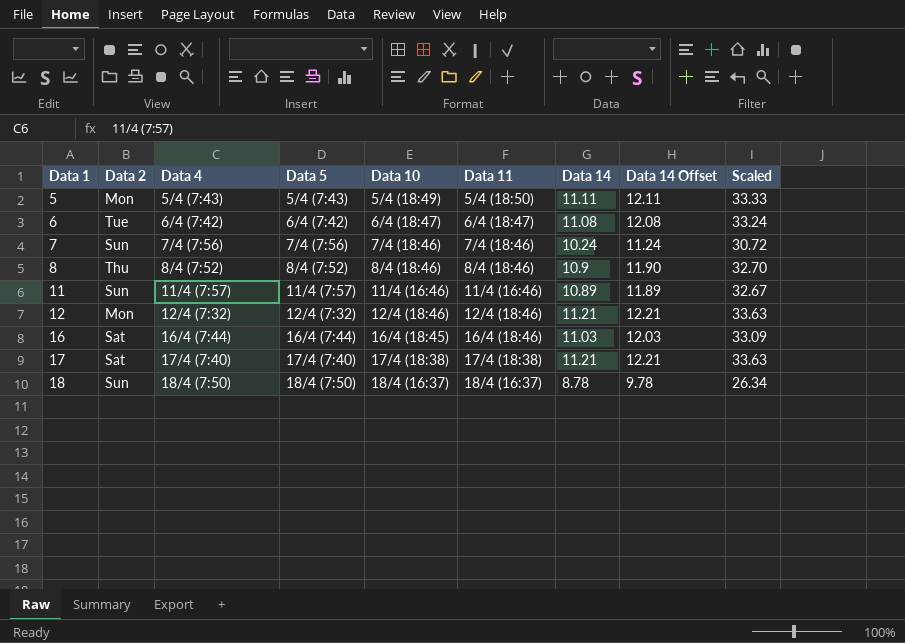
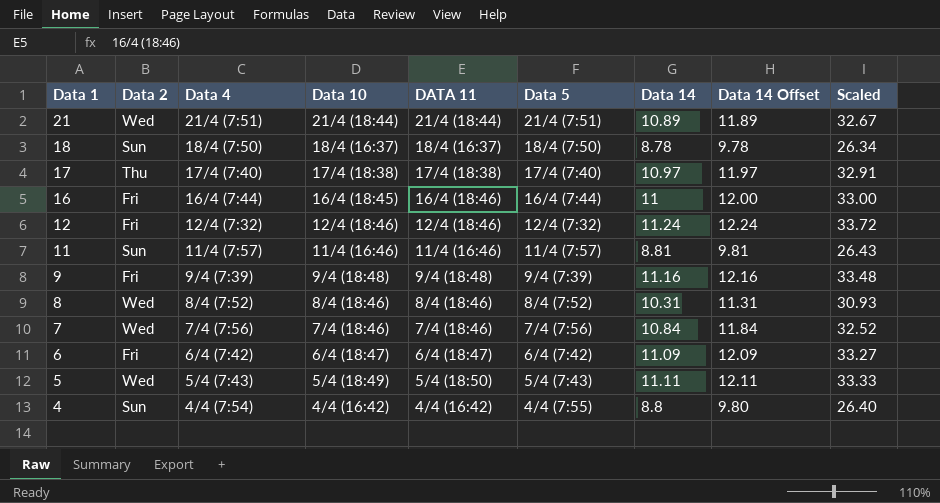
row order: Data 1 ascending -> Data 1 descending
column name: Data 11 -> DATA 11
column Data 5 | position: 4 -> 6
row 21: none -> Wed | 21/4 (7:51) | 21/4 (18:44) | 21/4 (18:44) | 21/4 (7:51) | 10.89 | 11.89 | 32.67
17 | Data 2: Sat -> Thu
17 | Data 14: 11.21 -> 10.97
17 | Data 14 Offset: 12.21 -> 11.97
17 | Scaled: 33.63 -> 32.91
16 | Data 2: Sat -> Fri
16 | Data 14: 11.03 -> 11
16 | Data 14 Offset: 12.03 -> 12.00
16 | Scaled: 33.09 -> 33.00
12 | Data 2: Mon -> Fri
12 | Data 14: 11.21 -> 11.24
12 | Data 14 Offset: 12.21 -> 12.24
12 | Scaled: 33.63 -> 33.72
11 | Data 14: 10.89 -> 8.81
11 | Data 14 Offset: 11.89 -> 9.81
11 | Scaled: 32.67 -> 26.43
row 9: none -> Fri | 9/4 (7:39) | 9/4 (18:48) | 9/4 (18:48) | 9/4 (7:39) | 11.16 | 12.16 | 33.48
8 | Data 2: Thu -> Wed
8 | Data 14: 10.9 -> 10.31
8 | Data 14 Offset: 11.90 -> 11.31
8 | Scaled: 32.70 -> 30.93
7 | Data 2: Sun -> Wed
7 | Data 14: 10.24 -> 10.84
7 | Data 14 Offset: 11.24 -> 11.84
7 | Scaled: 30.72 -> 32.52
6 | Data 2: Tue -> Fri
6 | Data 14: 11.08 -> 11.09
6 | Data 14 Offset: 12.08 -> 12.09
6 | Scaled: 33.24 -> 33.27
5 | Data 2: Mon -> Wed
row 4: none -> Sun | 4/4 (7:54) | 4/4 (16:42) | 4/4 (16:42) | 4/4 (7:55) | 8.8 | 9.80 | 26.40

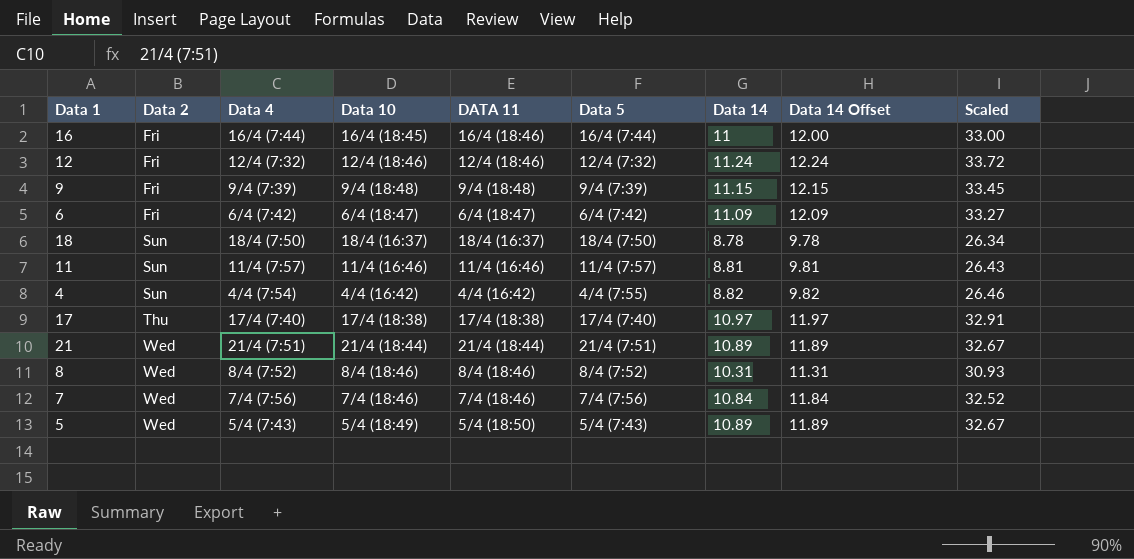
row order: Data 1 descending -> Data 2 ascending
9 | Data 14: 11.16 -> 11.15
9 | Data 14 Offset: 12.16 -> 12.15
9 | Scaled: 33.48 -> 33.45
4 | Data 14: 8.8 -> 8.82
4 | Data 14 Offset: 9.80 -> 9.82
4 | Scaled: 26.40 -> 26.46
5 | Data 14: 11.11 -> 10.89
5 | Data 14 Offset: 12.11 -> 11.89
5 | Scaled: 33.33 -> 32.67

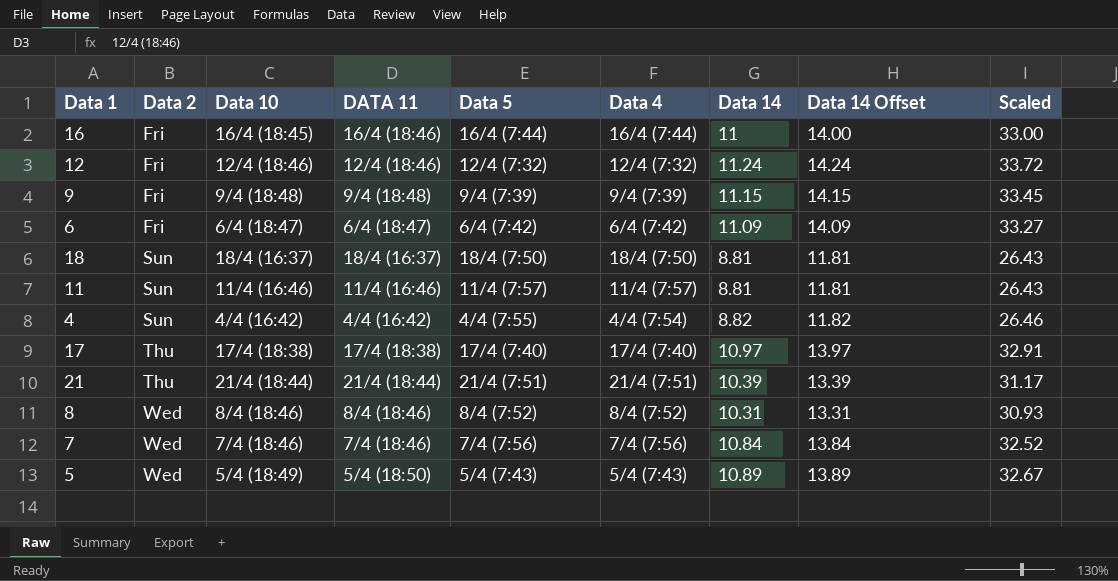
column Data 4 | position: 3 -> 6
column Data 14 Offset | formula: [Data 14] + 1 -> [Data 14] + 3
18 | Data 14: 8.78 -> 8.81
18 | Scaled: 26.34 -> 26.43
21 | Data 2: Wed -> Thu
21 | Data 14: 10.89 -> 10.39
21 | Scaled: 32.67 -> 31.17

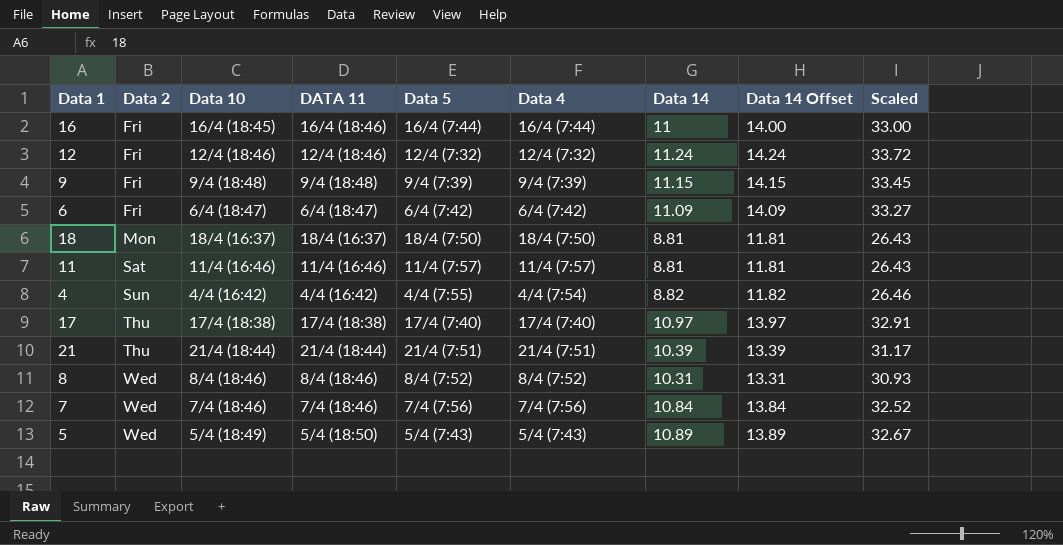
18 | Data 2: Sun -> Mon
11 | Data 2: Sun -> Sat

